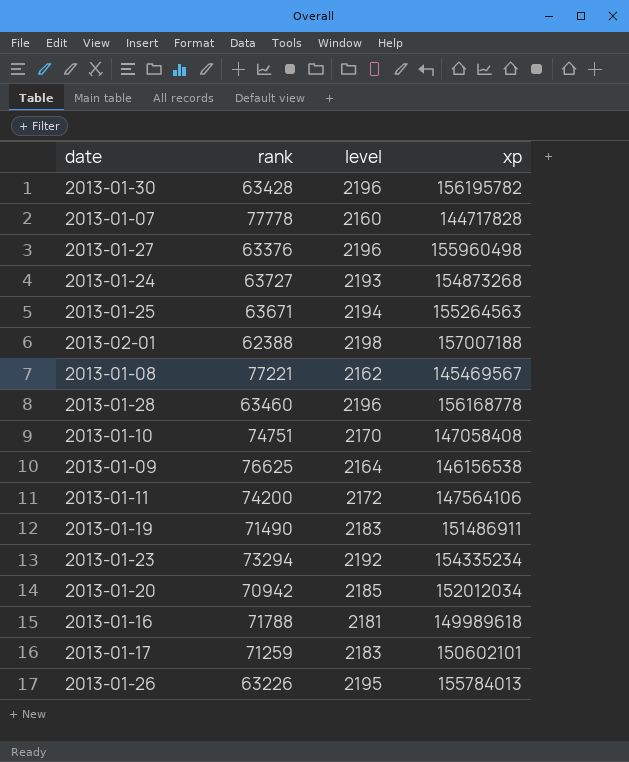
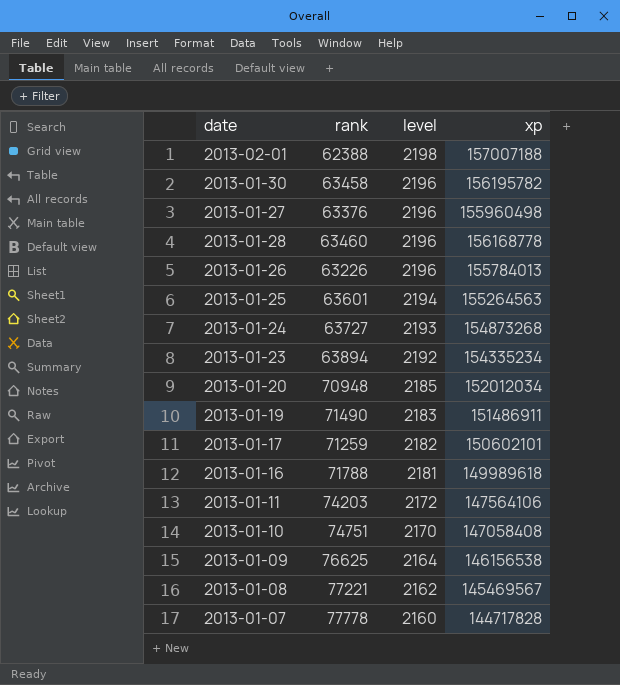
row order: none -> level descending
2013-01-30 | rank: 63428 -> 63458
2013-01-26 | level: 2195 -> 2196
2013-01-25 | rank: 63671 -> 63601
2013-01-23 | rank: 73294 -> 63894
2013-01-20 | rank: 70942 -> 70948
2013-01-17 | level: 2183 -> 2182
2013-01-11 | rank: 74200 -> 74203

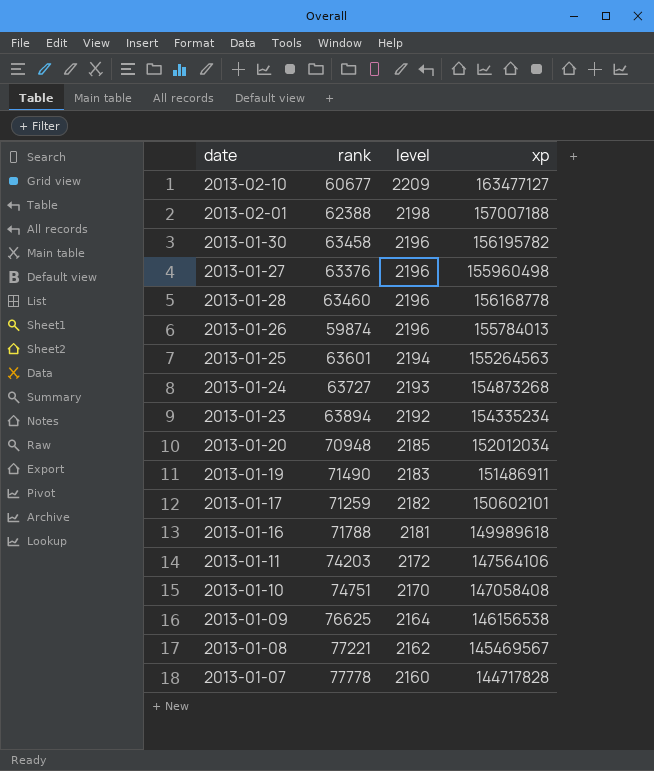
row 2013-02-10: none -> 60677 | 2209 | 163477127
2013-01-26 | rank: 63226 -> 59874

